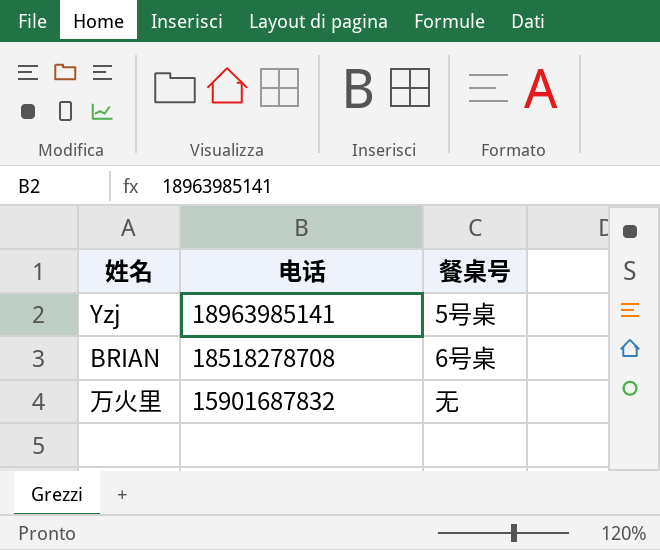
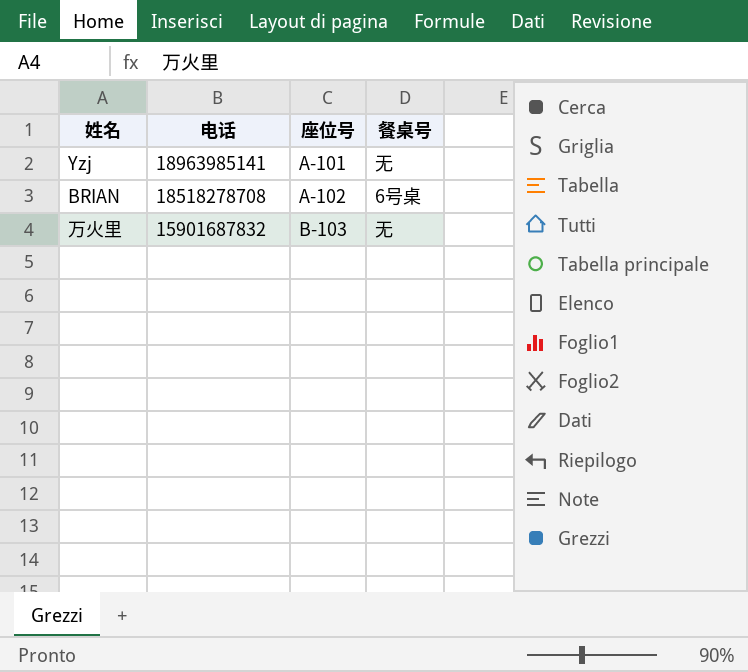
column 座位号 | position: none -> 3
Yzj | 餐桌号: 5号桌 -> 无

